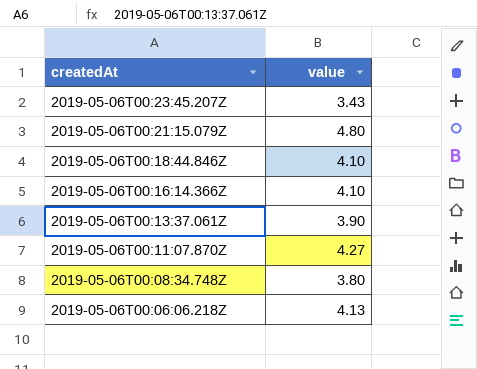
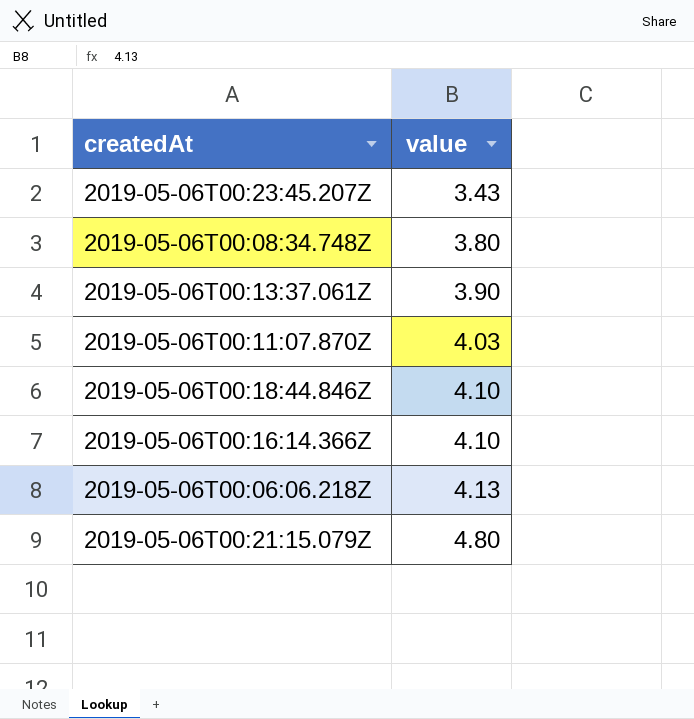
row order: createdAt descending -> value ascending
2019-05-06T00:11:07.870Z | value: 4.27 -> 4.03

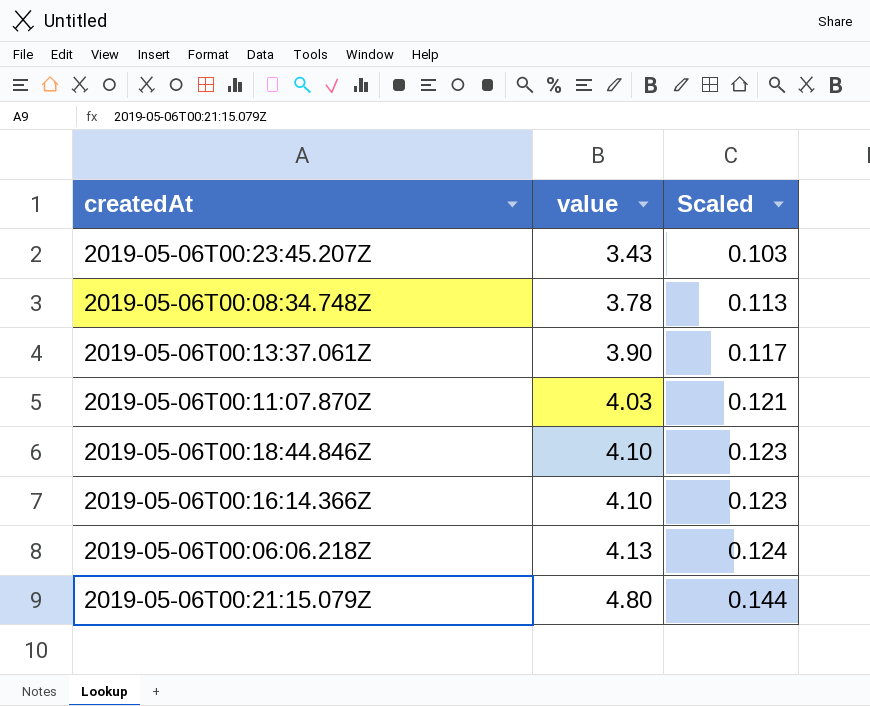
column Scaled | formula: none -> [value] * 0.03
2019-05-06T00:08:34.748Z | value: 3.80 -> 3.78

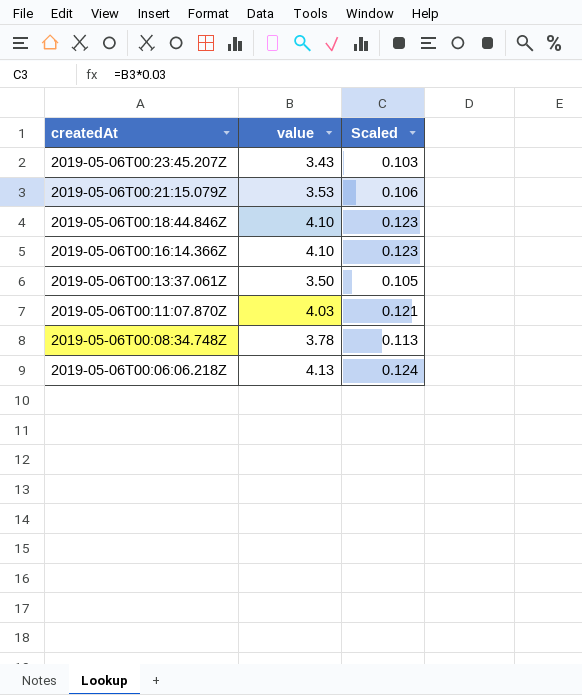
row order: value ascending -> createdAt descending
2019-05-06T00:21:15.079Z | value: 4.80 -> 3.53
2019-05-06T00:21:15.079Z | Scaled: 0.144 -> 0.106
2019-05-06T00:13:37.061Z | value: 3.90 -> 3.50
2019-05-06T00:13:37.061Z | Scaled: 0.117 -> 0.105

